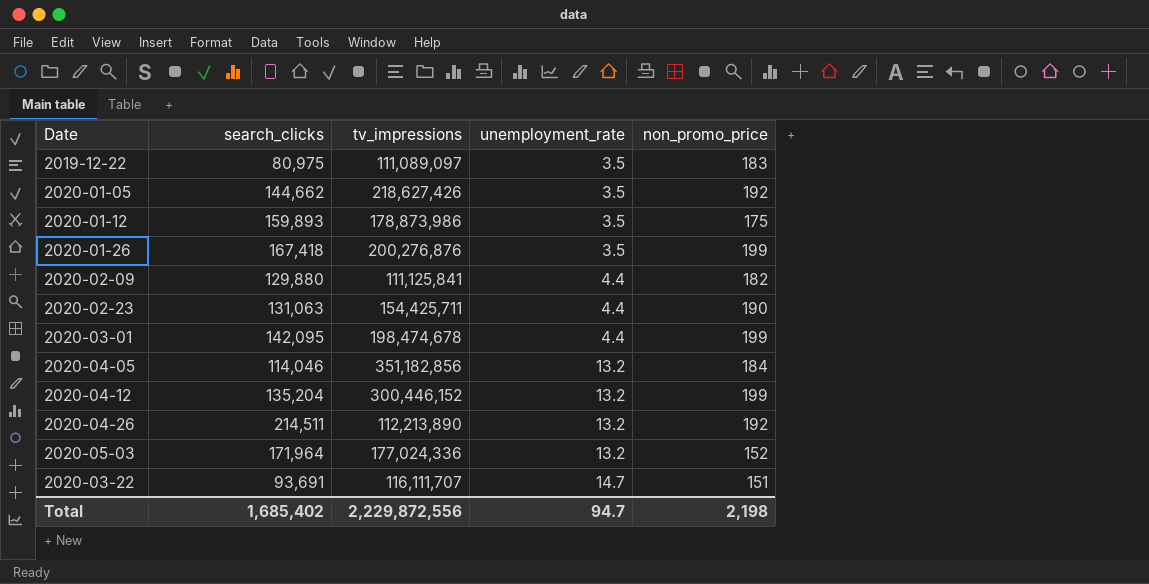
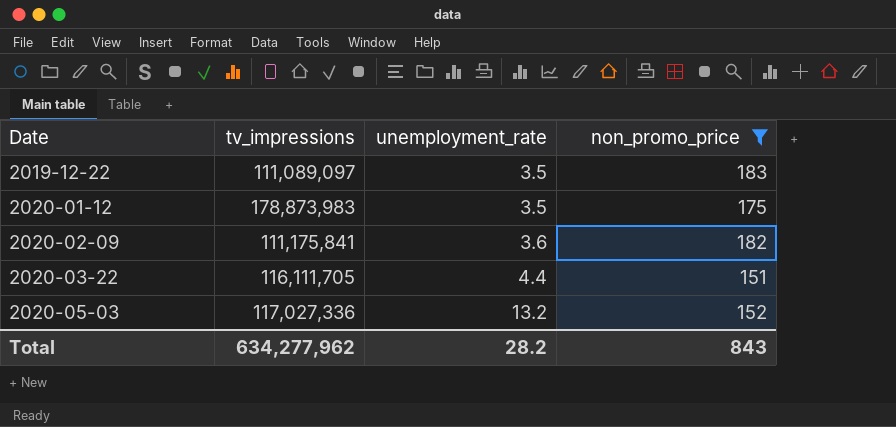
filter: none -> non_promo_price <= 183
row order: unemployment_rate ascending -> Date ascending
column search_clicks | position: 2 -> none
2020-01-12 | tv_impressions: 178,873,986 -> 178,873,983
2020-02-09 | tv_impressions: 111,125,841 -> 111,175,841
2020-02-09 | unemployment_rate: 4.4 -> 3.6
2020-03-22 | tv_impressions: 116,111,707 -> 116,111,705
2020-03-22 | unemployment_rate: 14.7 -> 4.4
2020-05-03 | tv_impressions: 177,024,336 -> 117,027,336
Total | tv_impressions: 2,229,872,556 -> 634,277,962
Total | unemployment_rate: 94.7 -> 28.2
Total | non_promo_price: 2,198 -> 843

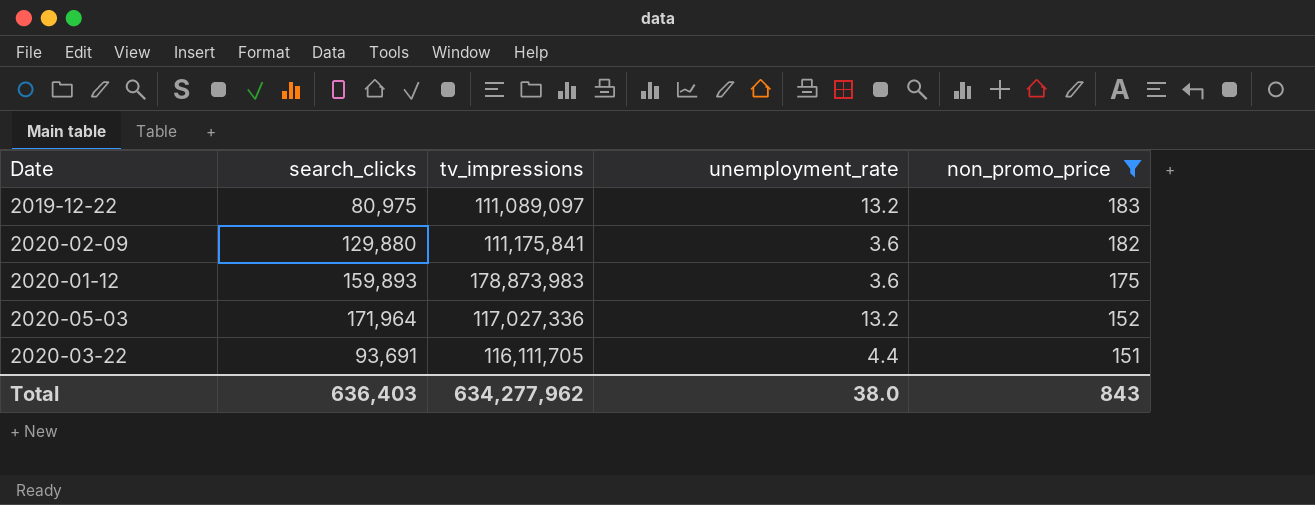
row order: Date ascending -> non_promo_price descending
column search_clicks | position: none -> 2
2019-12-22 | unemployment_rate: 3.5 -> 13.2
2020-01-12 | unemployment_rate: 3.5 -> 3.6
Total | unemployment_rate: 28.2 -> 38.0

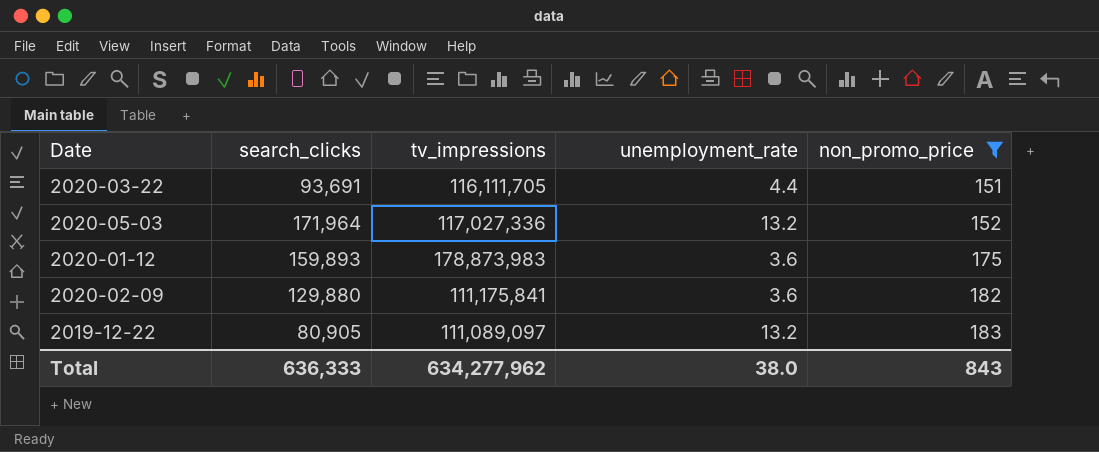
row order: non_promo_price descending -> non_promo_price ascending
2019-12-22 | search_clicks: 80,975 -> 80,905
Total | search_clicks: 636,403 -> 636,333

